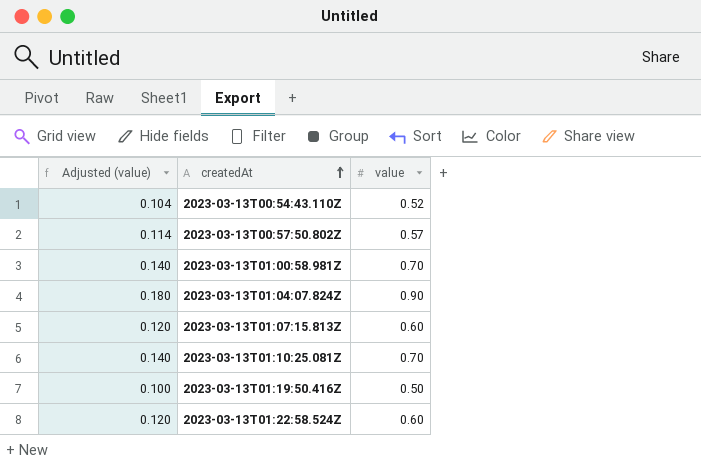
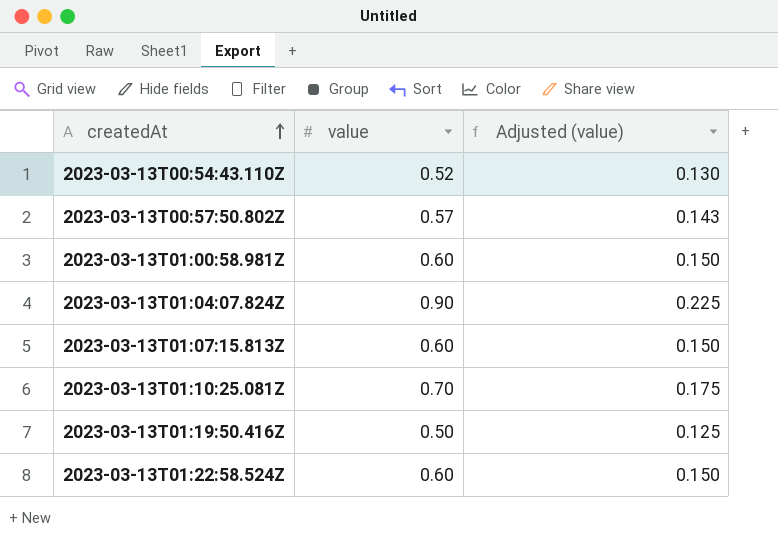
column Adjusted (value) | formula: [value] * 0.2 -> [value] * 0.25
column Adjusted (value) | position: 1 -> 3
2023-03-13T01:00:58.981Z | value: 0.70 -> 0.60

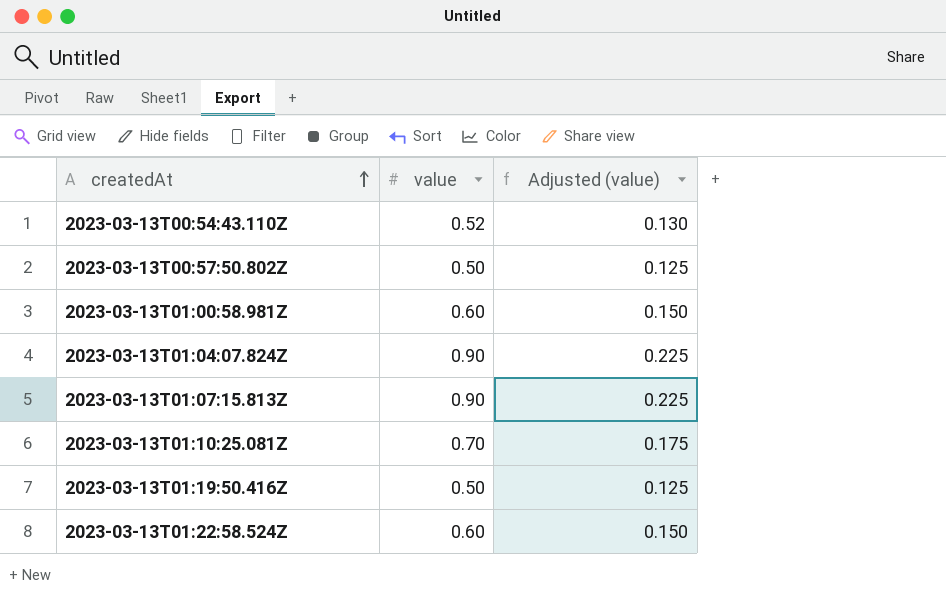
2023-03-13T00:57:50.802Z | value: 0.57 -> 0.50
2023-03-13T00:57:50.802Z | Adjusted (value): 0.143 -> 0.125
2023-03-13T01:07:15.813Z | value: 0.60 -> 0.90
2023-03-13T01:07:15.813Z | Adjusted (value): 0.150 -> 0.225

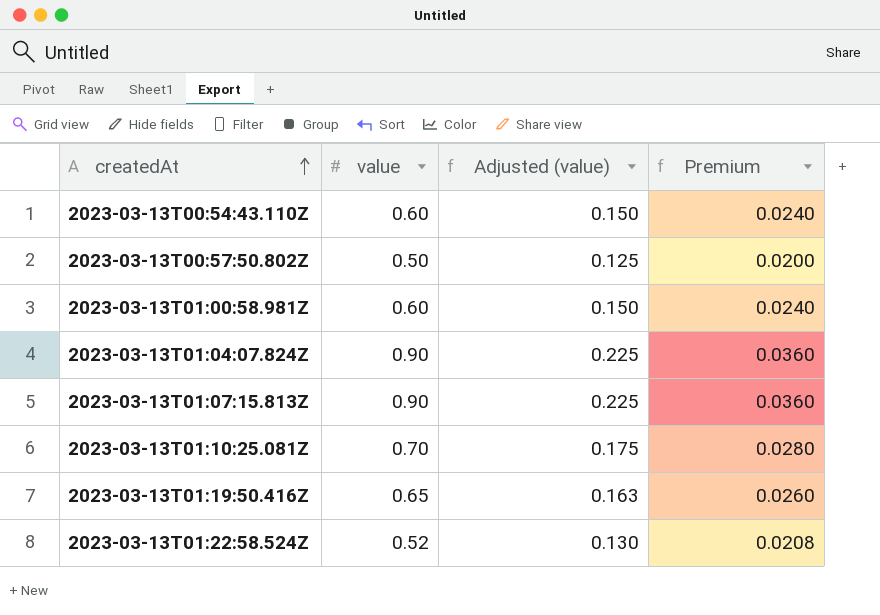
column Premium | formula: none -> [value] * 0.04
2023-03-13T00:54:43.110Z | value: 0.52 -> 0.60
2023-03-13T00:54:43.110Z | Adjusted (value): 0.130 -> 0.150
2023-03-13T01:19:50.416Z | value: 0.50 -> 0.65
2023-03-13T01:19:50.416Z | Adjusted (value): 0.125 -> 0.163
2023-03-13T01:22:58.524Z | value: 0.60 -> 0.52
2023-03-13T01:22:58.524Z | Adjusted (value): 0.150 -> 0.130

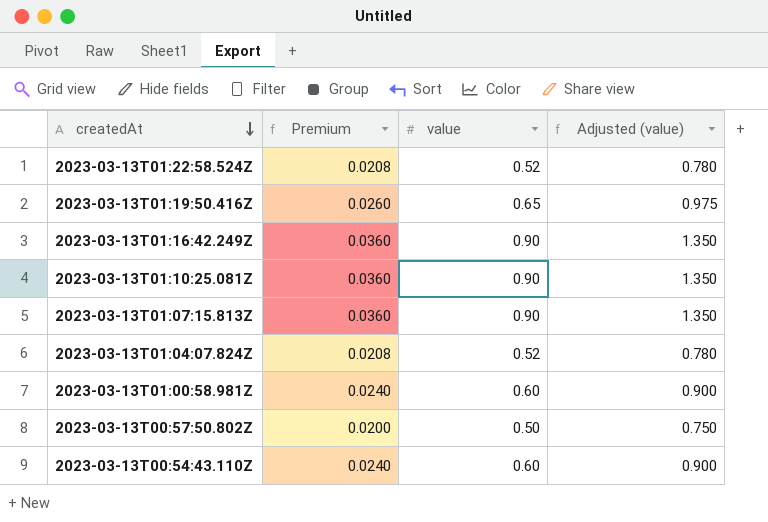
row order: createdAt ascending -> createdAt descending
column Premium | position: 4 -> 2
column Adjusted (value) | formula: [value] * 0.25 -> [value] * 1.5
row 2023-03-13T01:16:42.249Z: none -> 0.0360 | 0.90 | 1.350
2023-03-13T01:10:25.081Z | Premium: 0.0280 -> 0.0360
2023-03-13T01:10:25.081Z | value: 0.70 -> 0.90
2023-03-13T01:04:07.824Z | Premium: 0.0360 -> 0.0208
2023-03-13T01:04:07.824Z | value: 0.90 -> 0.52

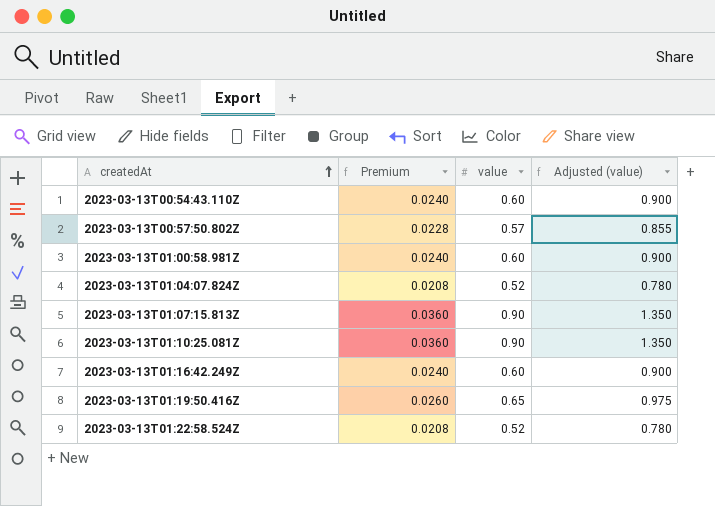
row order: createdAt descending -> createdAt ascending
2023-03-13T00:57:50.802Z | Premium: 0.0200 -> 0.0228
2023-03-13T00:57:50.802Z | value: 0.50 -> 0.57
2023-03-13T00:57:50.802Z | Adjusted (value): 0.750 -> 0.855
2023-03-13T01:16:42.249Z | Premium: 0.0360 -> 0.0240
2023-03-13T01:16:42.249Z | value: 0.90 -> 0.60
2023-03-13T01:16:42.249Z | Adjusted (value): 1.350 -> 0.900

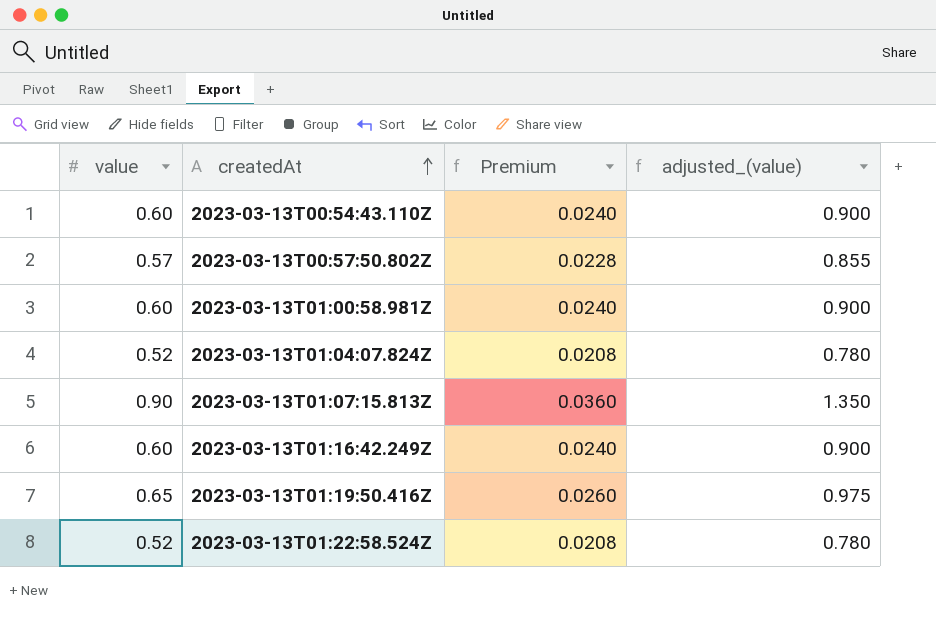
column value | position: 3 -> 1
column name: Adjusted (value) -> adjusted_(value)
row 2023-03-13T01:10:25.081Z: 0.0360 | 0.90 | 1.350 -> none

